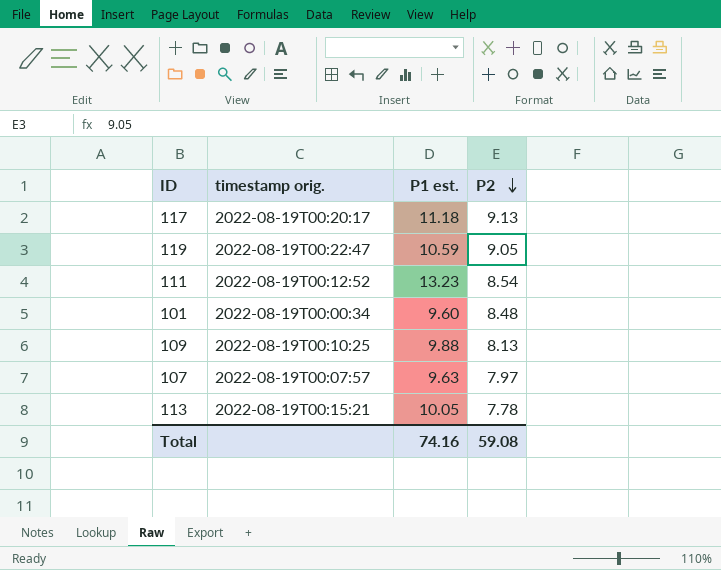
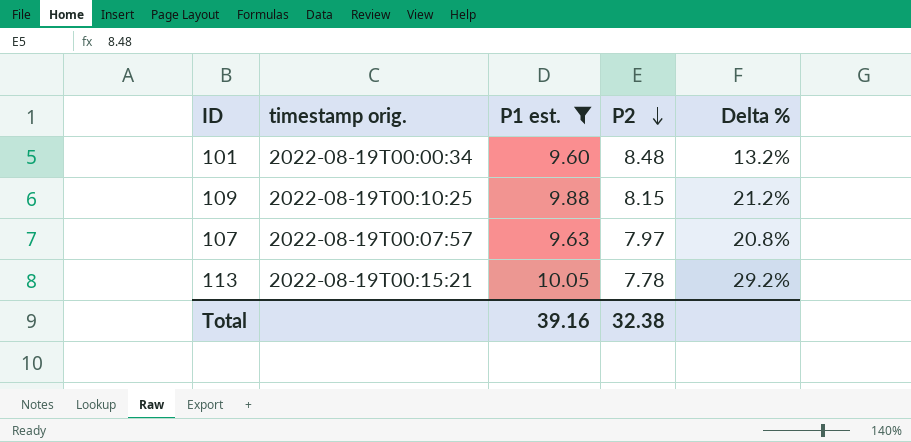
filter: none -> P1 est. <= 10.05
column Delta % | formula: none -> ([P1 est.] - [P2]) / [P2]
109 | P2: 8.13 -> 8.15
Total | P1 est.: 74.16 -> 39.16
Total | P2: 59.08 -> 32.38

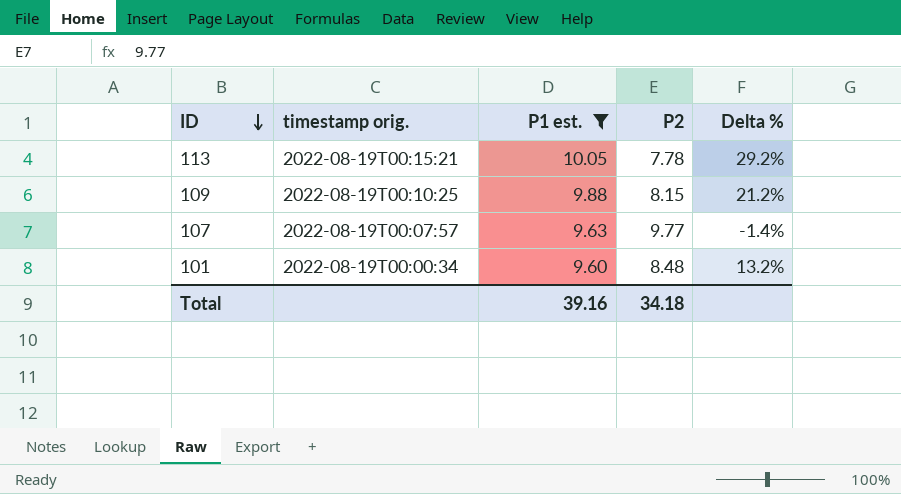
row order: P2 descending -> ID descending
107 | P2: 7.97 -> 9.77
107 | Delta %: 20.8% -> -1.4%
Total | P2: 32.38 -> 34.18

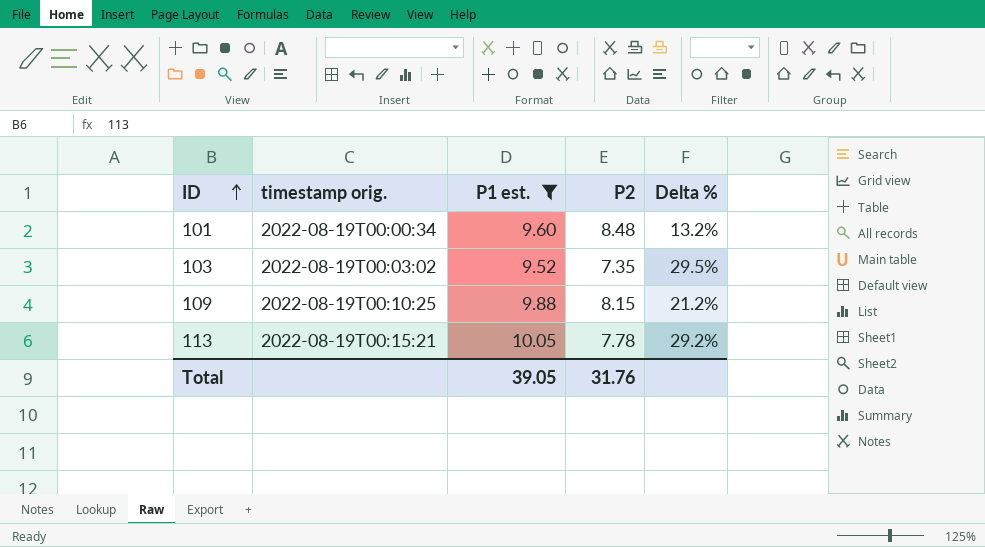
row order: ID descending -> ID ascending
row 107: 2022-08-19T00:07:57 | 9.63 | 9.77 | -1.4% -> none
row 103: none -> 2022-08-19T00:03:02 | 9.52 | 7.35 | 29.5%
Total | P1 est.: 39.16 -> 39.05
Total | P2: 34.18 -> 31.76

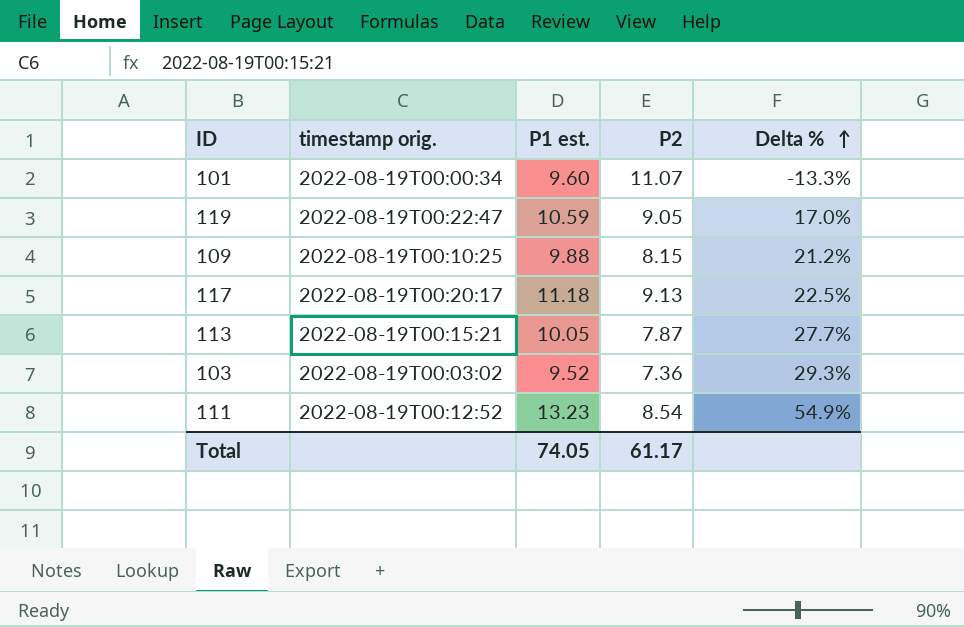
filter: P1 est. <= 10.05 -> none
row order: ID ascending -> Delta % ascending
101 | P2: 8.48 -> 11.07
101 | Delta %: 13.2% -> -13.3%
113 | P2: 7.78 -> 7.87
113 | Delta %: 29.2% -> 27.7%
103 | P2: 7.35 -> 7.36
103 | Delta %: 29.5% -> 29.3%
Total | P1 est.: 39.05 -> 74.05
Total | P2: 31.76 -> 61.17

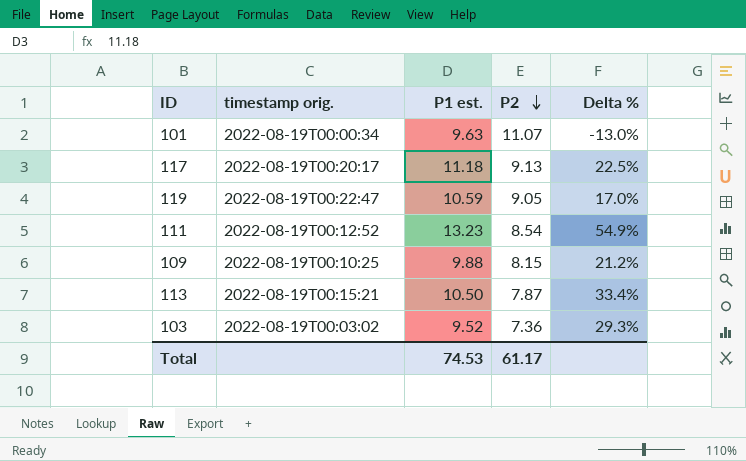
row order: Delta % ascending -> P2 descending
101 | P1 est.: 9.60 -> 9.63
101 | Delta %: -13.3% -> -13.0%
113 | P1 est.: 10.05 -> 10.50
113 | Delta %: 27.7% -> 33.4%
Total | P1 est.: 74.05 -> 74.53

